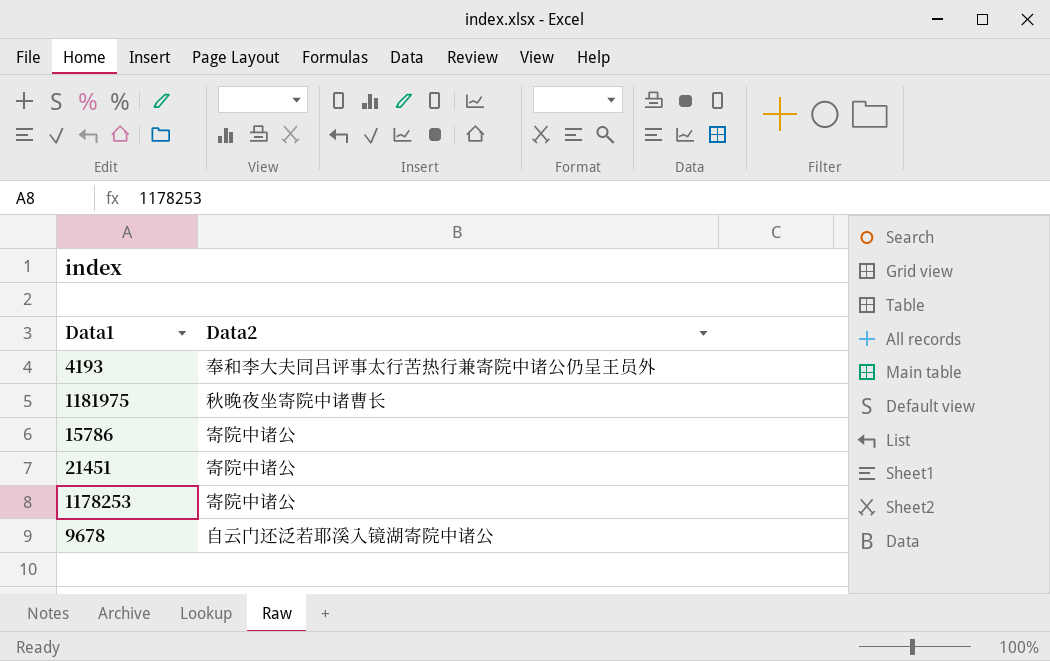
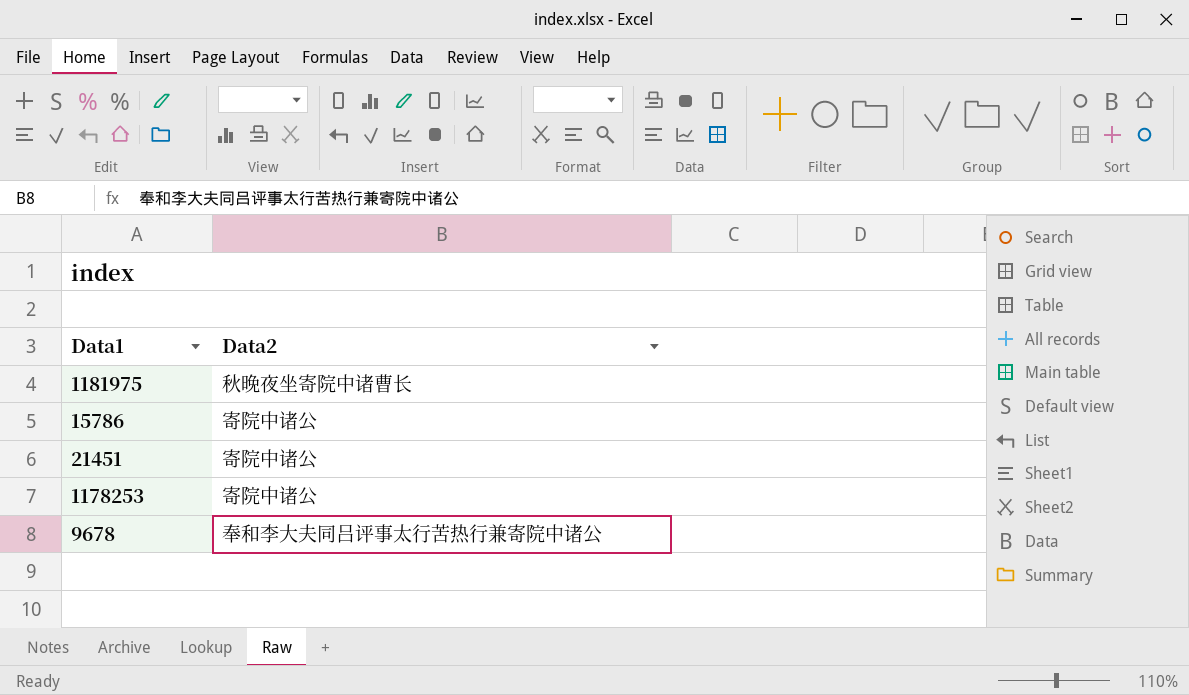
row 4193: 奉和李大夫同吕评事太行苦热行兼寄院中诸公仍呈王员外 -> none
9678 | Data2: 自云门还泛若耶溪入镜湖寄院中诸公 -> 奉和李大夫同吕评事太行苦热行兼寄院中诸公

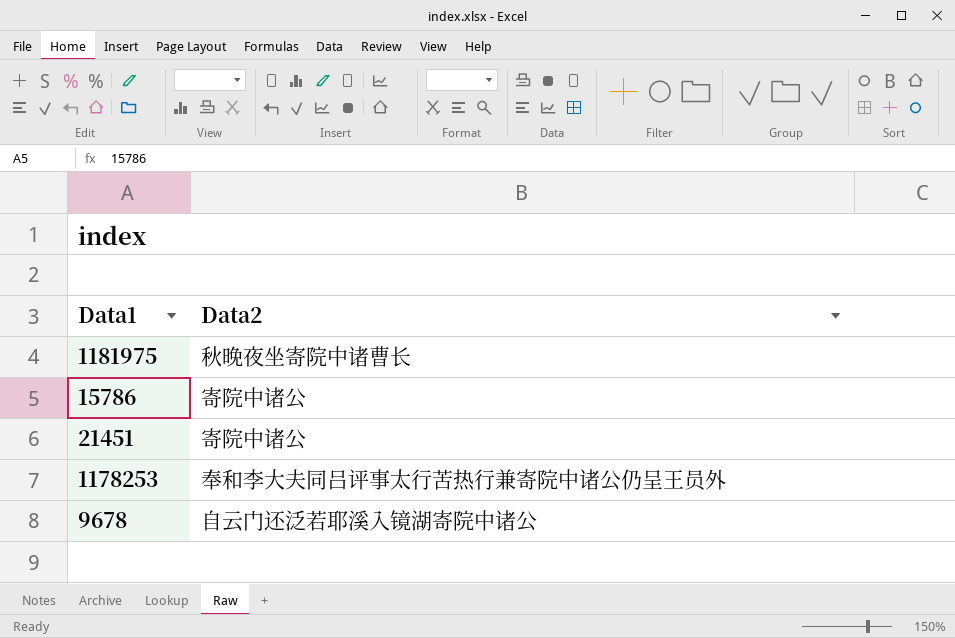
1178253 | Data2: 寄院中诸公 -> 奉和李大夫同吕评事太行苦热行兼寄院中诸公仍呈王员外
9678 | Data2: 奉和李大夫同吕评事太行苦热行兼寄院中诸公 -> 自云门还泛若耶溪入镜湖寄院中诸公

